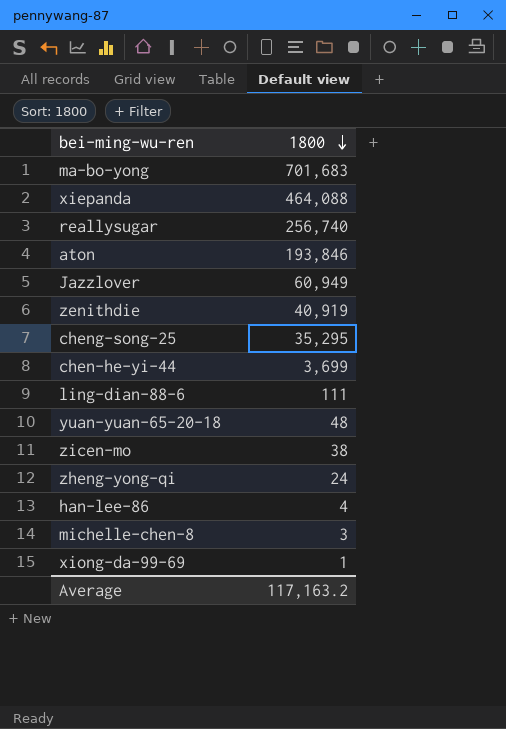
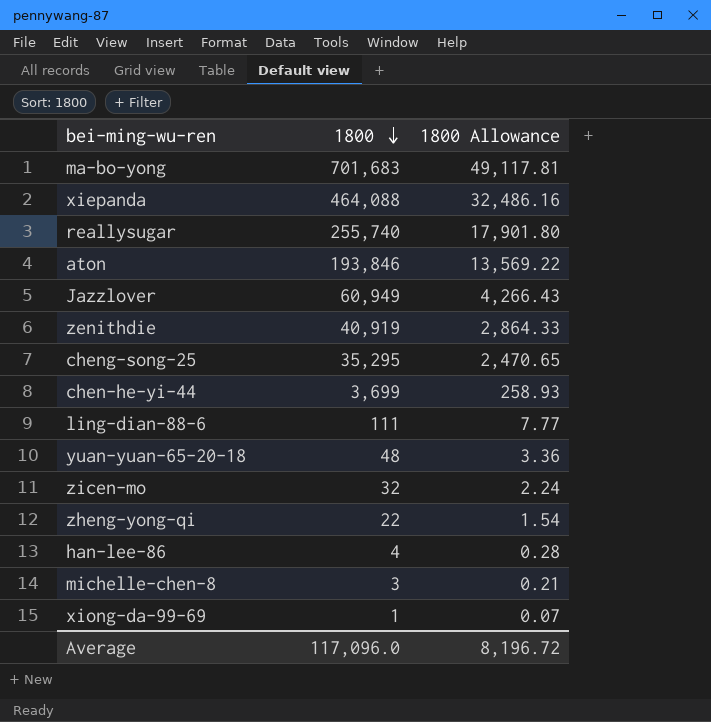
column 1800 Allowance | formula: none -> [1800] * 0.07
reallysugar | 1800: 256,740 -> 255,740
zicen-mo | 1800: 38 -> 32
zheng-yong-qi | 1800: 24 -> 22
Average | 1800: 117,163.2 -> 117,096.0

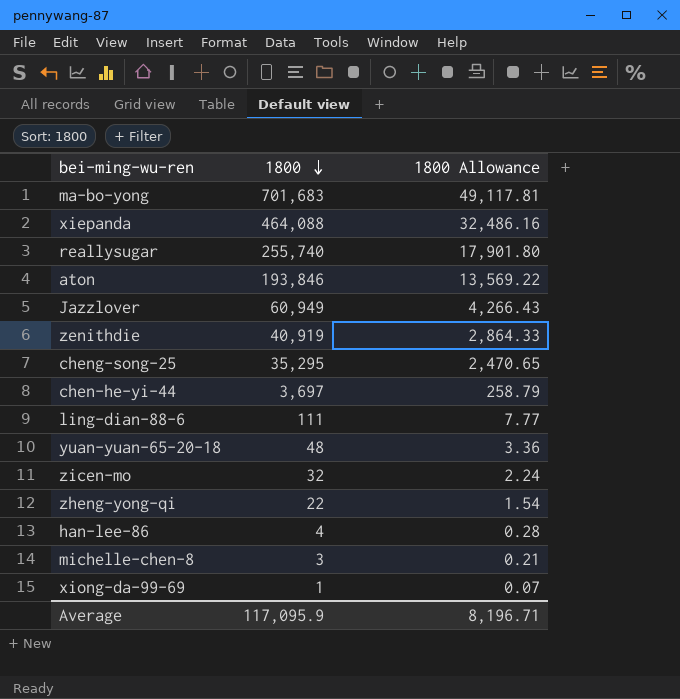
chen-he-yi-44 | 1800: 3,699 -> 3,697
chen-he-yi-44 | 1800 Allowance: 258.93 -> 258.79
Average | 1800: 117,096.0 -> 117,095.9
Average | 1800 Allowance: 8,196.72 -> 8,196.71

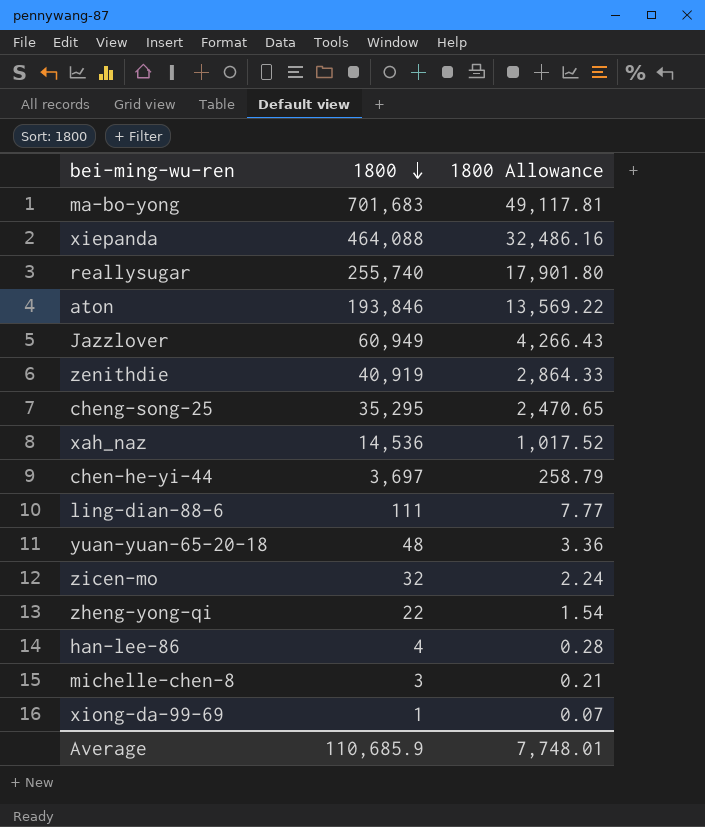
row xah_naz: none -> 14,536 | 1,017.52
Average | 1800: 117,095.9 -> 110,685.9
Average | 1800 Allowance: 8,196.71 -> 7,748.01

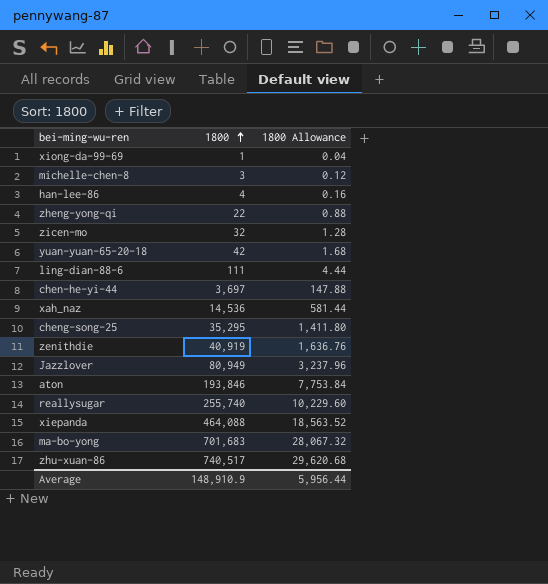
row order: 1800 descending -> 1800 ascending
column 1800 Allowance | formula: [1800] * 0.07 -> [1800] * 0.04
yuan-yuan-65-20-18 | 1800: 48 -> 42
Jazzlover | 1800: 60,949 -> 80,949
row zhu-xuan-86: none -> 740,517 | 29,620.68
Average | 1800: 110,685.9 -> 148,910.9
Average | 1800 Allowance: 7,748.01 -> 5,956.44

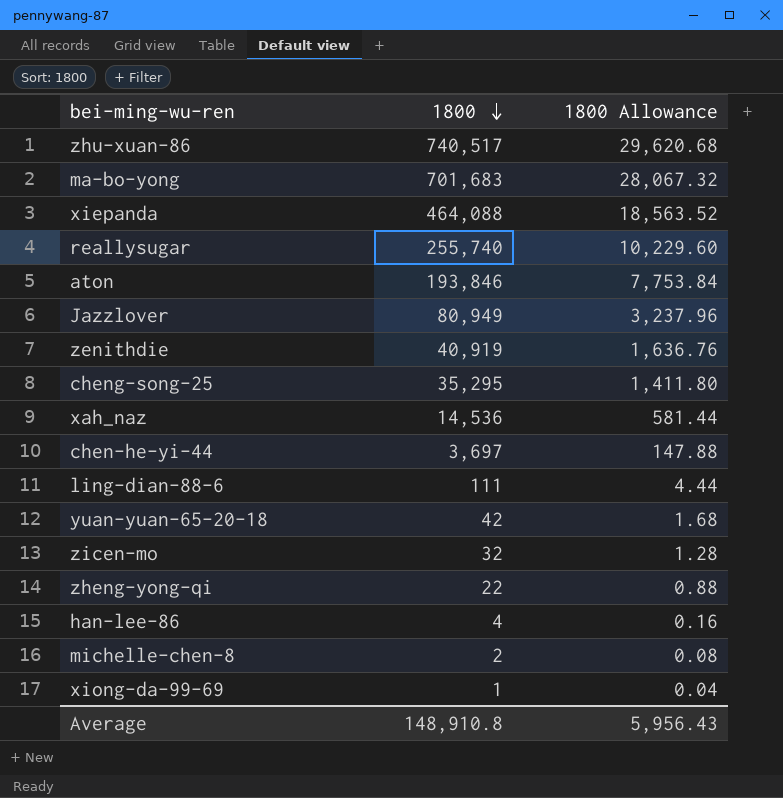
row order: 1800 ascending -> 1800 descending
michelle-chen-8 | 1800: 3 -> 2
michelle-chen-8 | 1800 Allowance: 0.12 -> 0.08
Average | 1800: 148,910.9 -> 148,910.8
Average | 1800 Allowance: 5,956.44 -> 5,956.43

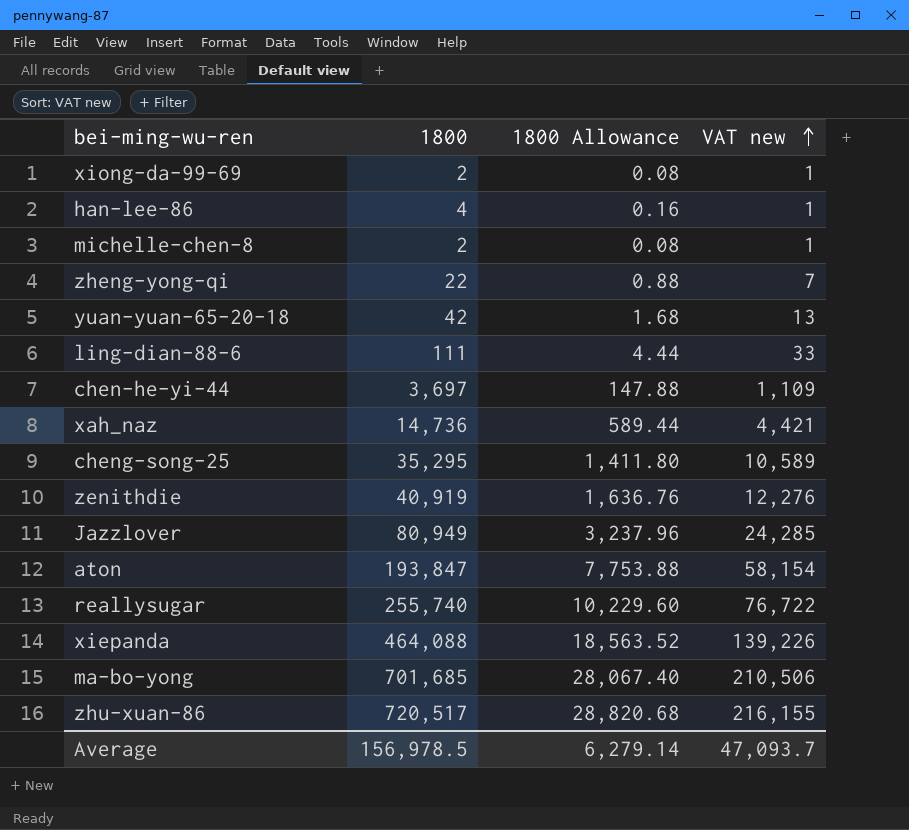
row order: 1800 descending -> VAT new ascending
column VAT new | formula: none -> [1800] * 0.3
row zicen-mo: 32 | 1.28 -> none
xiong-da-99-69 | 1800: 1 -> 2
xiong-da-99-69 | 1800 Allowance: 0.04 -> 0.08
xah_naz | 1800: 14,536 -> 14,736
xah_naz | 1800 Allowance: 581.44 -> 589.44
aton | 1800: 193,846 -> 193,847
aton | 1800 Allowance: 7,753.84 -> 7,753.88
ma-bo-yong | 1800: 701,683 -> 701,685
ma-bo-yong | 1800 Allowance: 28,067.32 -> 28,067.40
zhu-xuan-86 | 1800: 740,517 -> 720,517
zhu-xuan-86 | 1800 Allowance: 29,620.68 -> 28,820.68
Average | 1800: 148,910.8 -> 156,978.5
Average | 1800 Allowance: 5,956.43 -> 6,279.14

